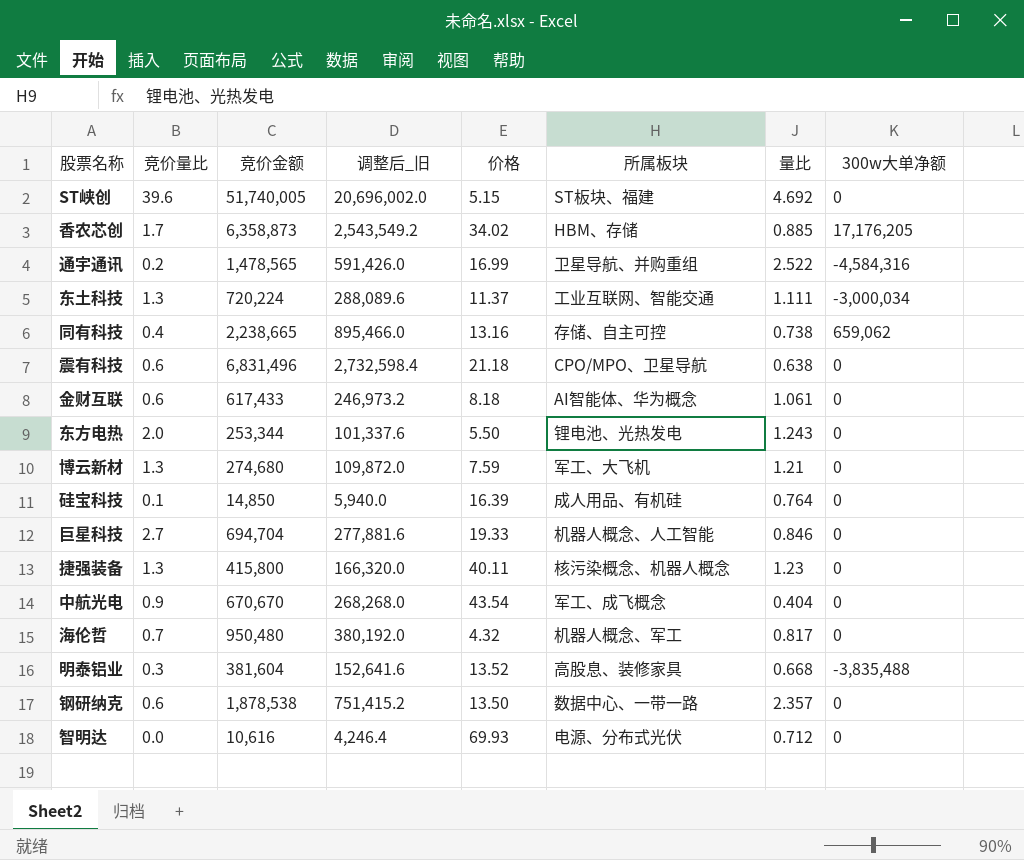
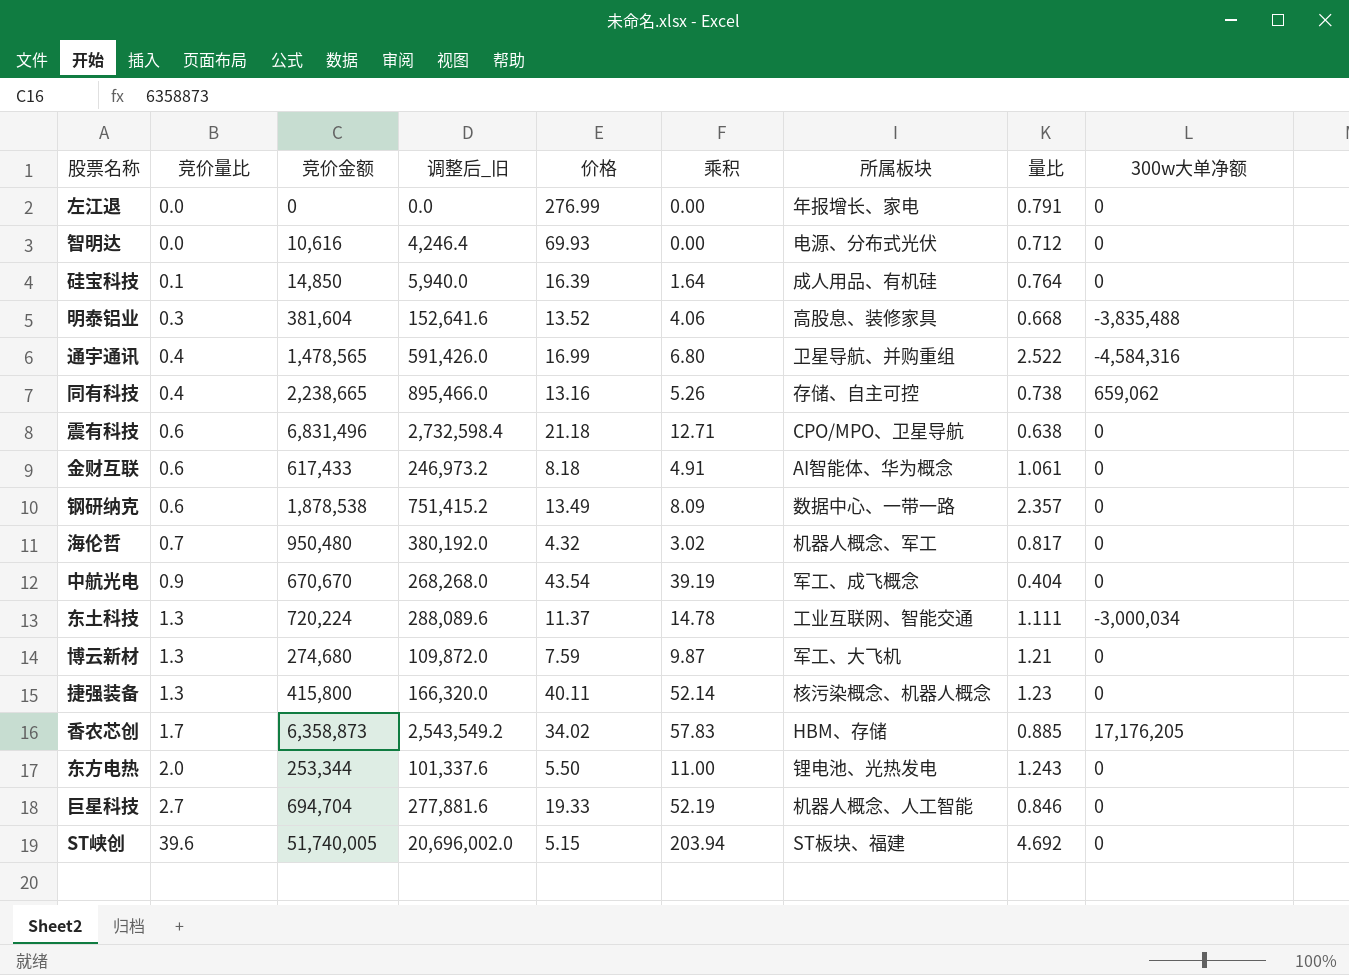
row order: none -> 竞价量比 ascending
column 乘积 | formula: none -> [竞价量比] * [价格]
row 左江退: none -> 0.0 | 0 | 0.0 | 276.99 | 0.00 | 年报增长、家电 | 0.791 | 0
通宇通讯 | 竞价量比: 0.2 -> 0.4
钢研纳克 | 价格: 13.50 -> 13.49

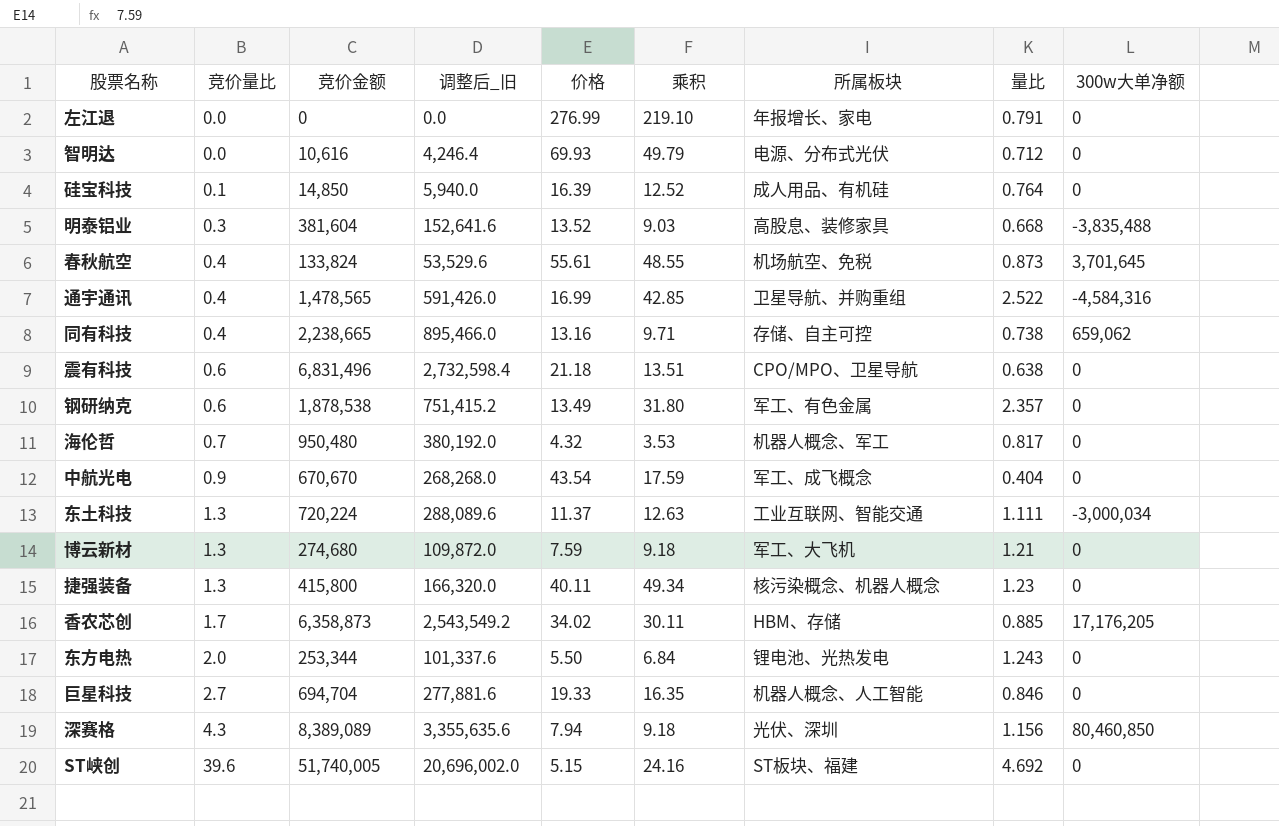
column 乘积 | formula: [竞价量比] * [价格] -> [价格] * [量比]
row 金财互联: 0.6 | 617,433 | 246,973.2 | 8.18 | 4.91 | AI智能体、华为概念 | 1.061 | 0 -> none
row 春秋航空: none -> 0.4 | 133,824 | 53,529.6 | 55.61 | 48.55 | 机场航空、免税 | 0.873 | 3,701,645
钢研纳克 | 所属板块: 数据中心、一带一路 -> 军工、有色金属
row 深赛格: none -> 4.3 | 8,389,089 | 3,355,635.6 | 7.94 | 9.18 | 光伏、深圳 | 1.156 | 80,460,850

